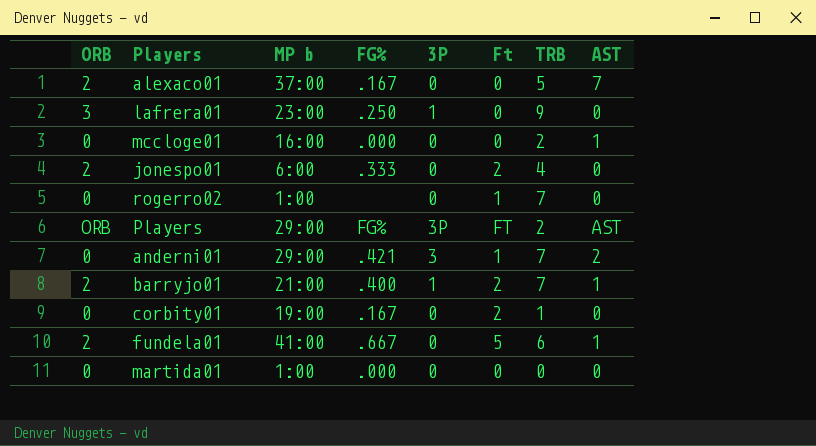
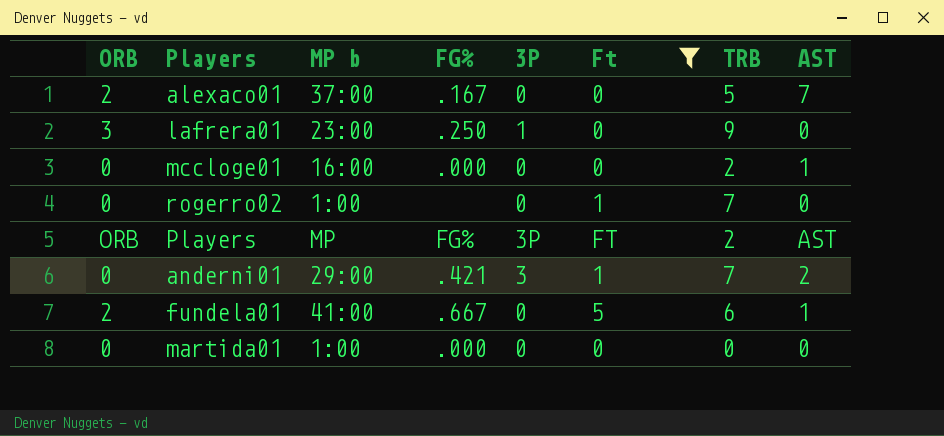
filter: none -> Ft != 2
Players | MP b: 29:00 -> MP

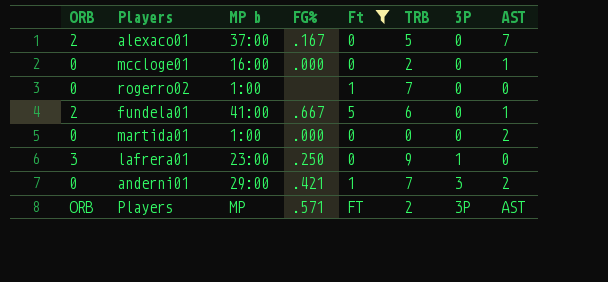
row order: none -> 3P ascending
column 3P | position: 5 -> 7
martida01 | AST: 0 -> 2
Players | FG%: FG% -> .571

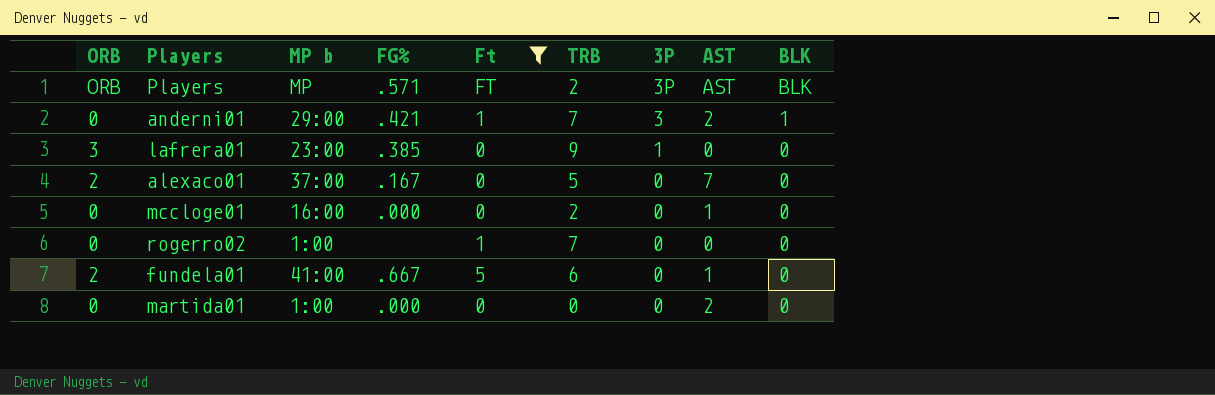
row order: 3P ascending -> 3P descending
column BLK | position: none -> 9
lafrera01 | FG%: .250 -> .385

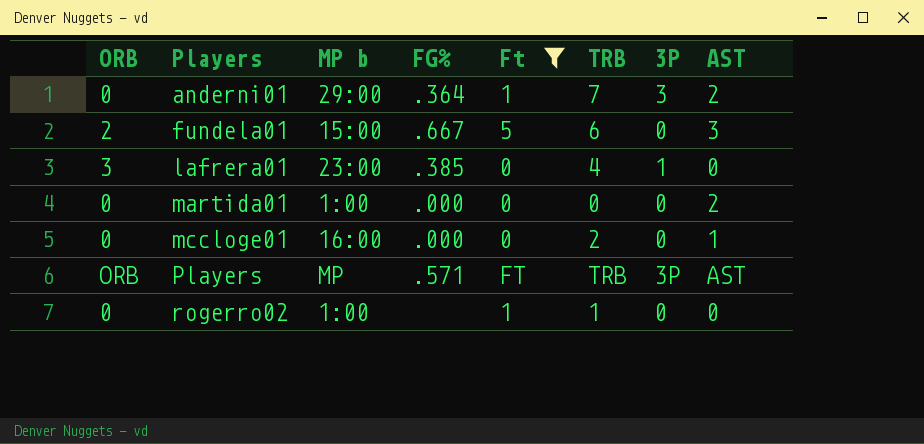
row order: 3P descending -> Players ascending
column BLK | position: 9 -> none
row alexaco01: 2 | 37:00 | .167 | 0 | 5 | 0 | 7 | 0 -> none
anderni01 | FG%: .421 -> .364
fundela01 | MP b: 41:00 -> 15:00
fundela01 | AST: 1 -> 3
lafrera01 | TRB: 9 -> 4
Players | TRB: 2 -> TRB
rogerro02 | TRB: 7 -> 1

